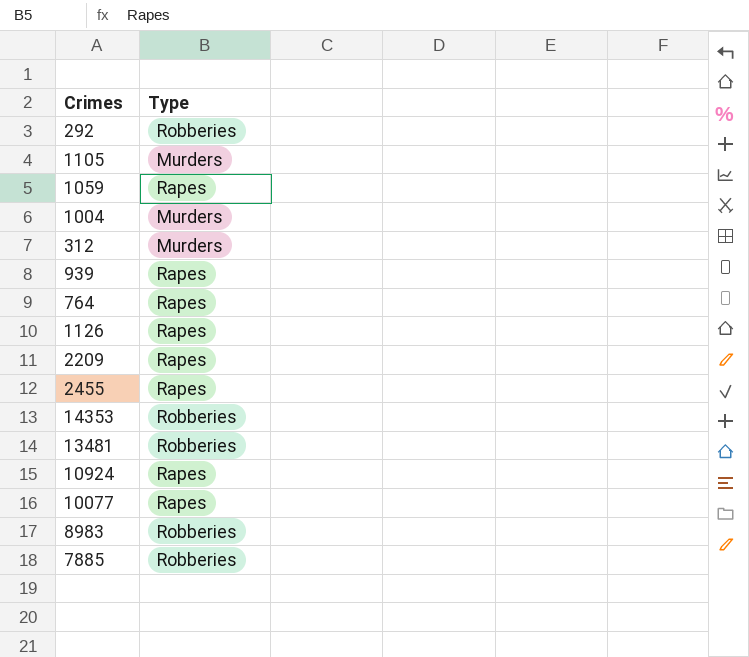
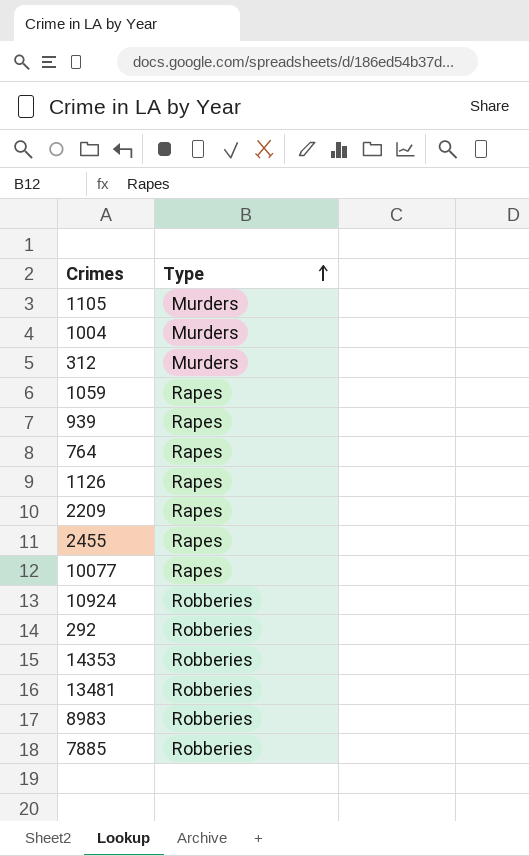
row order: none -> Type ascending
10924 | Type: Rapes -> Robberies

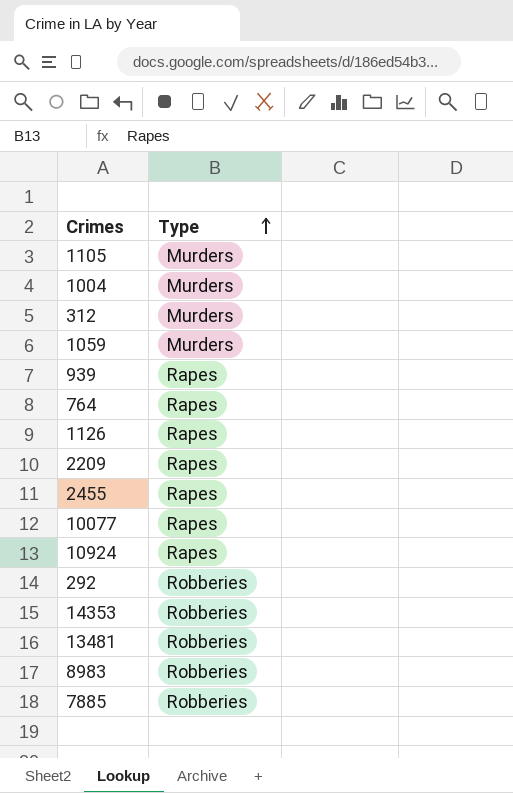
1059 | Type: Rapes -> Murders
10924 | Type: Robberies -> Rapes

